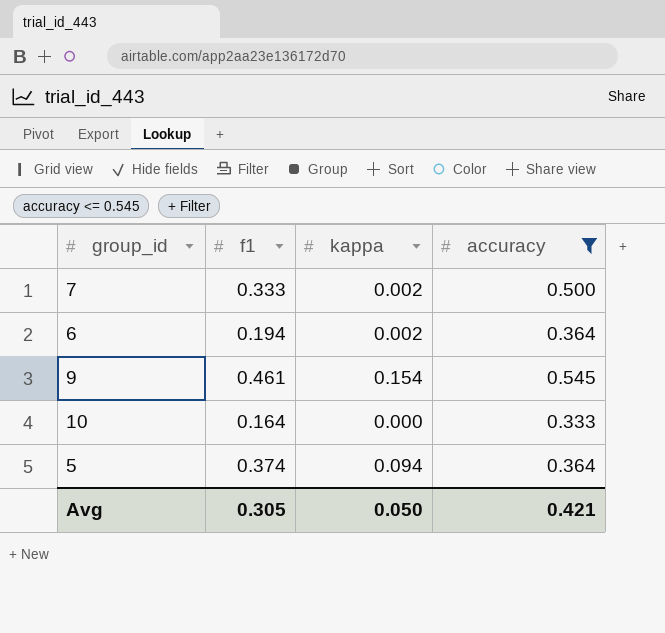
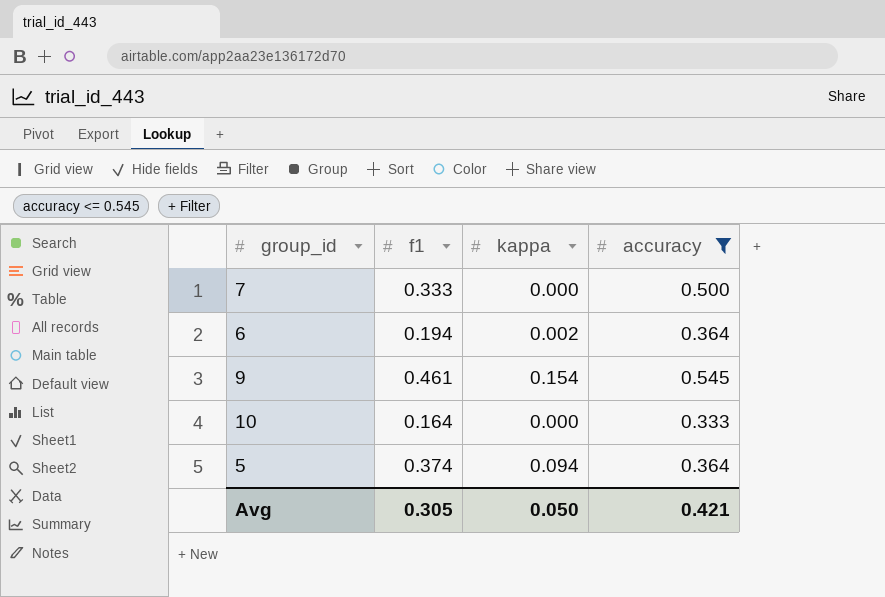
7 | kappa: 0.002 -> 0.000

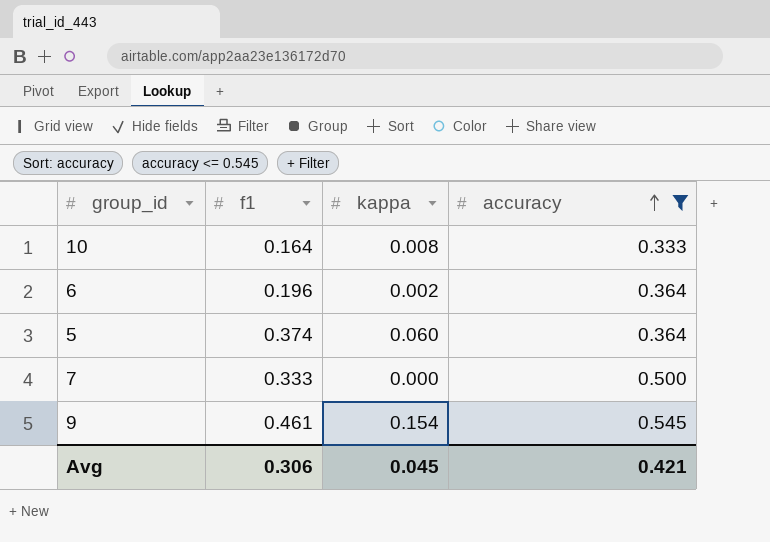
row order: none -> accuracy ascending
10 | kappa: 0.000 -> 0.008
6 | f1: 0.194 -> 0.196
5 | kappa: 0.094 -> 0.060
Avg | f1: 0.305 -> 0.306
Avg | kappa: 0.050 -> 0.045

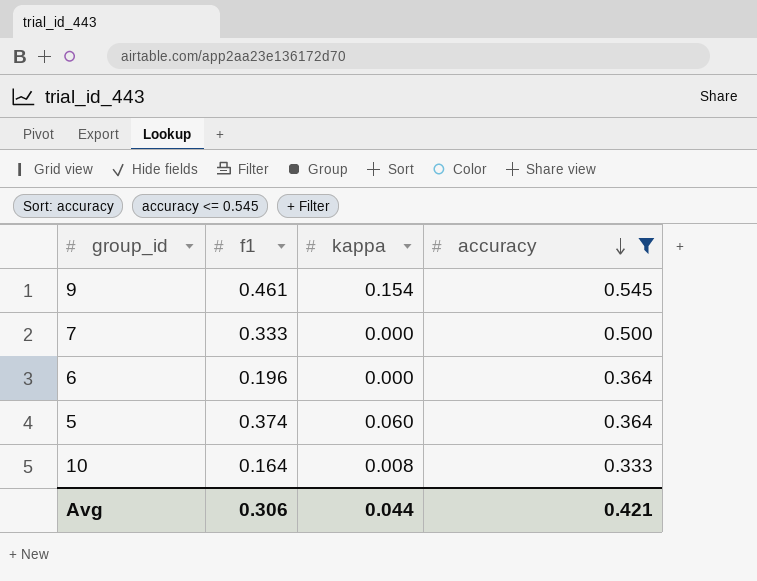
row order: accuracy ascending -> accuracy descending
6 | kappa: 0.002 -> 0.000
Avg | kappa: 0.045 -> 0.044

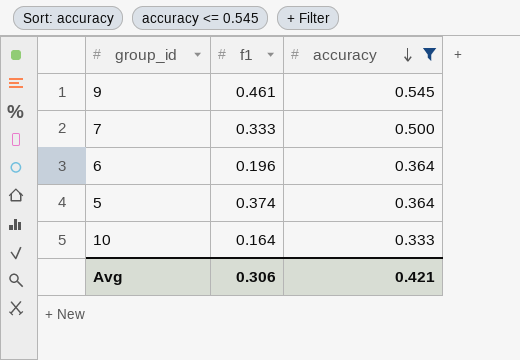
column kappa | position: 3 -> none

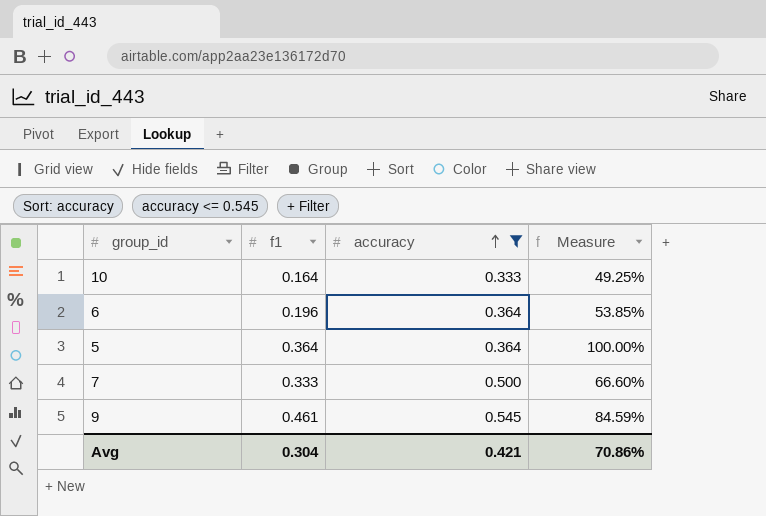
row order: accuracy descending -> accuracy ascending
column Measure | formula: none -> [f1] / [accuracy]
5 | f1: 0.374 -> 0.364
Avg | f1: 0.306 -> 0.304

